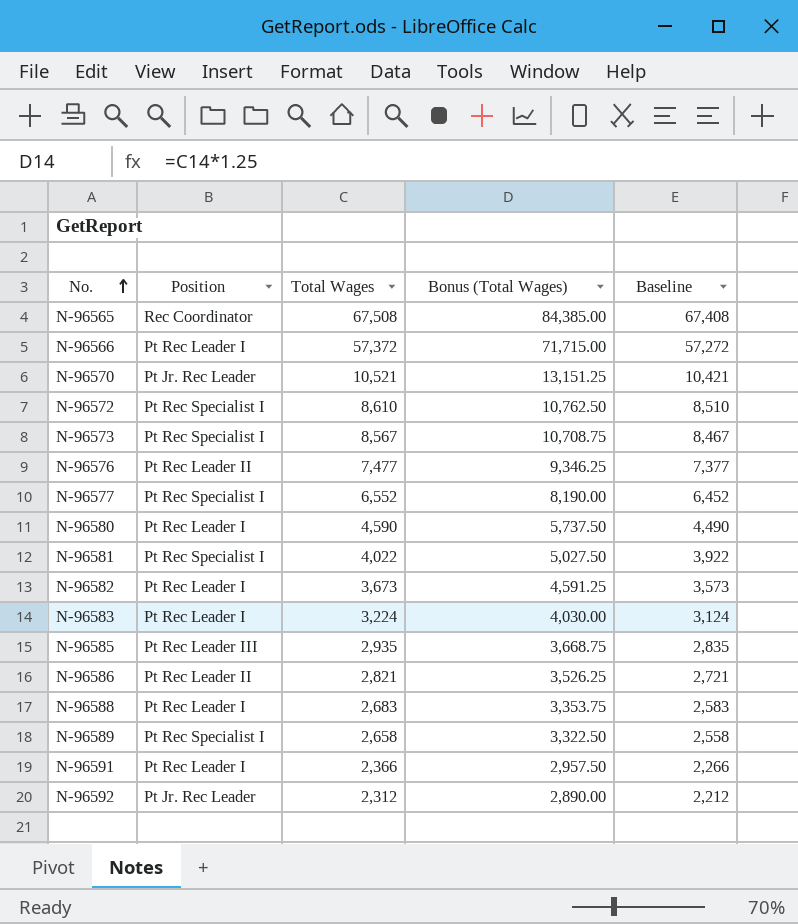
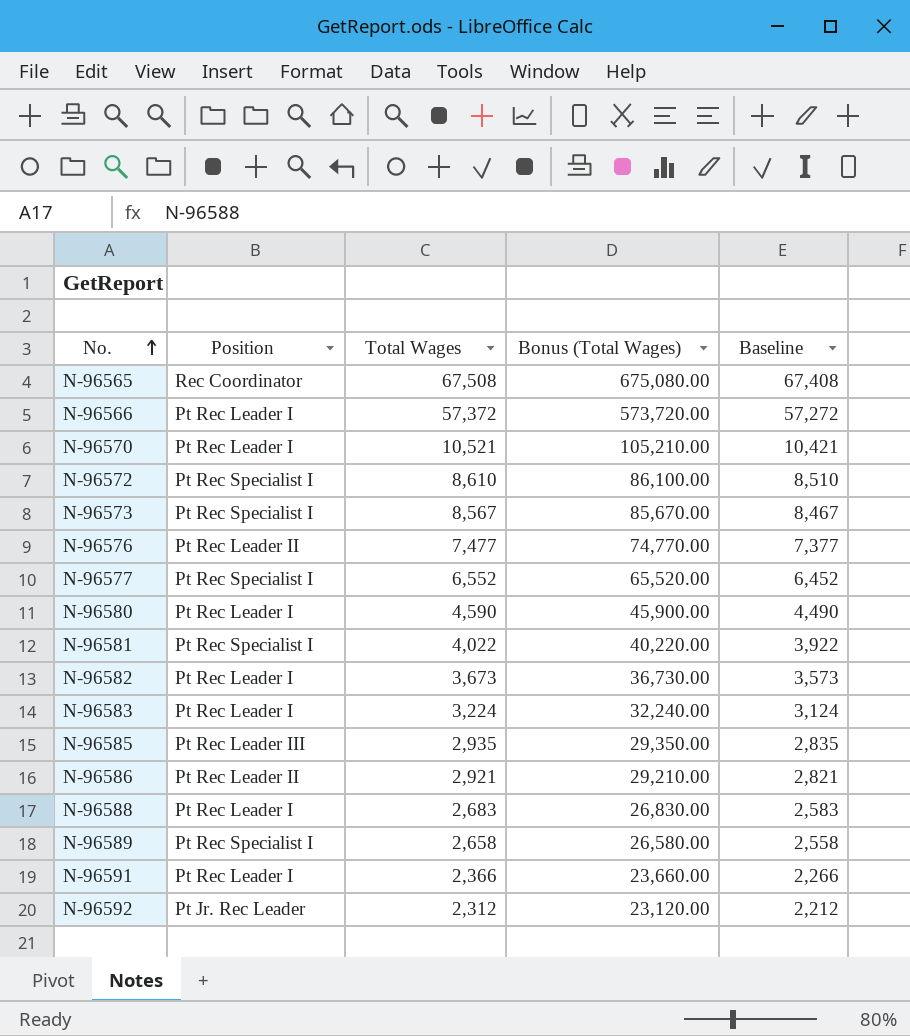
column Bonus (Total Wages) | formula: [Total Wages] * 1.25 -> [Total Wages] * 10
N-96570 | Position: Pt Jr. Rec Leader -> Pt Rec Leader I
N-96586 | Total Wages: 2,821 -> 2,921
N-96586 | Baseline: 2,721 -> 2,821

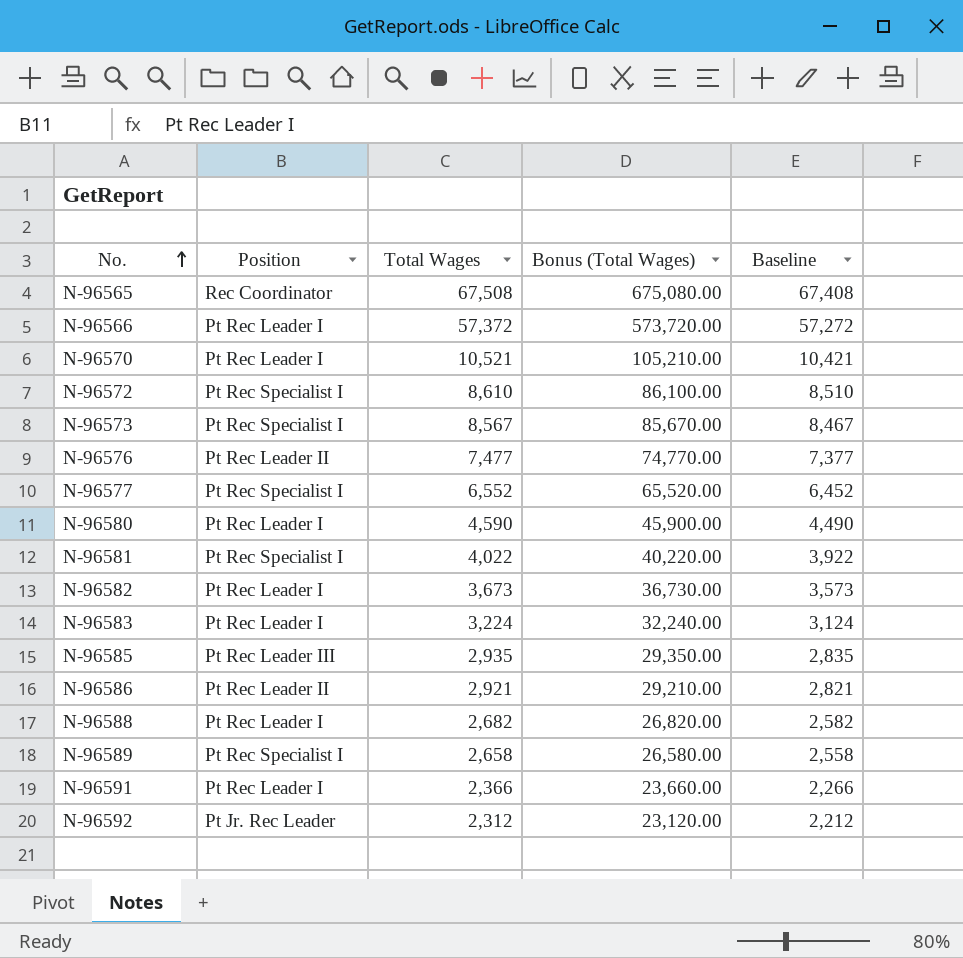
N-96588 | Total Wages: 2,683 -> 2,682
N-96588 | Bonus (Total Wages): 26,830.00 -> 26,820.00
N-96588 | Baseline: 2,583 -> 2,582

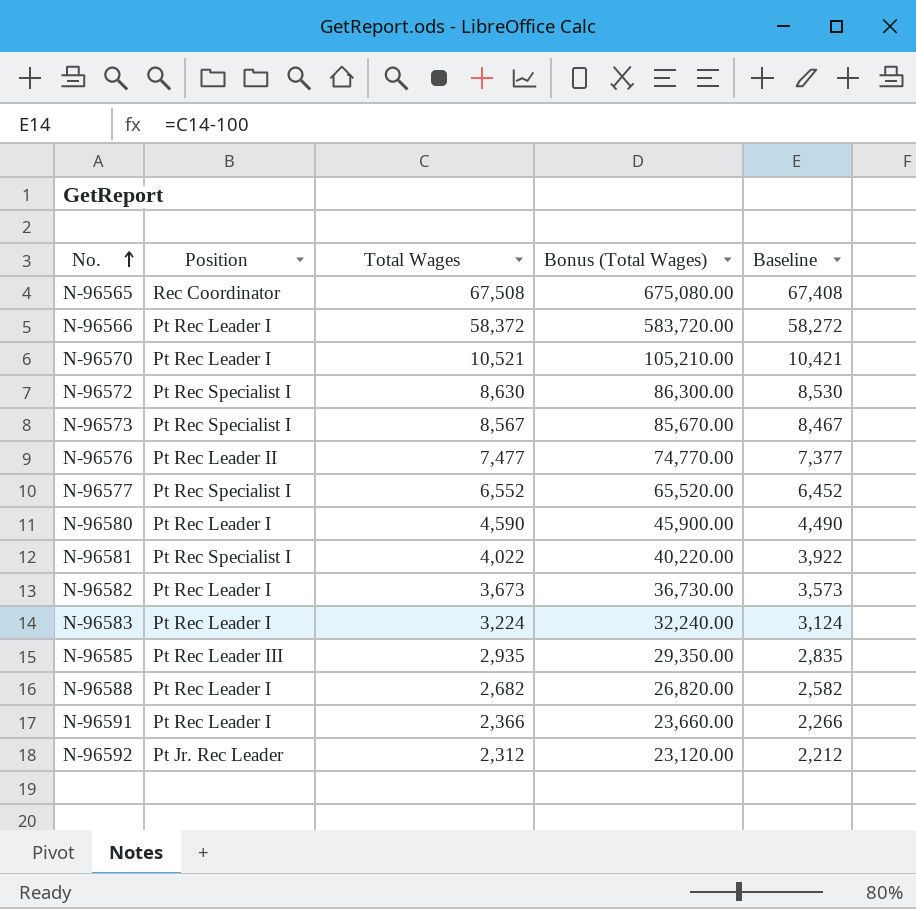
row N-96586: Pt Rec Leader II | 2,921 | 29,210.00 | 2,821 -> none
row N-96589: Pt Rec Specialist I | 2,658 | 26,580.00 | 2,558 -> none
N-96566 | Total Wages: 57,372 -> 58,372
N-96566 | Bonus (Total Wages): 573,720.00 -> 583,720.00
N-96566 | Baseline: 57,272 -> 58,272
N-96572 | Total Wages: 8,610 -> 8,630
N-96572 | Bonus (Total Wages): 86,100.00 -> 86,300.00
N-96572 | Baseline: 8,510 -> 8,530

